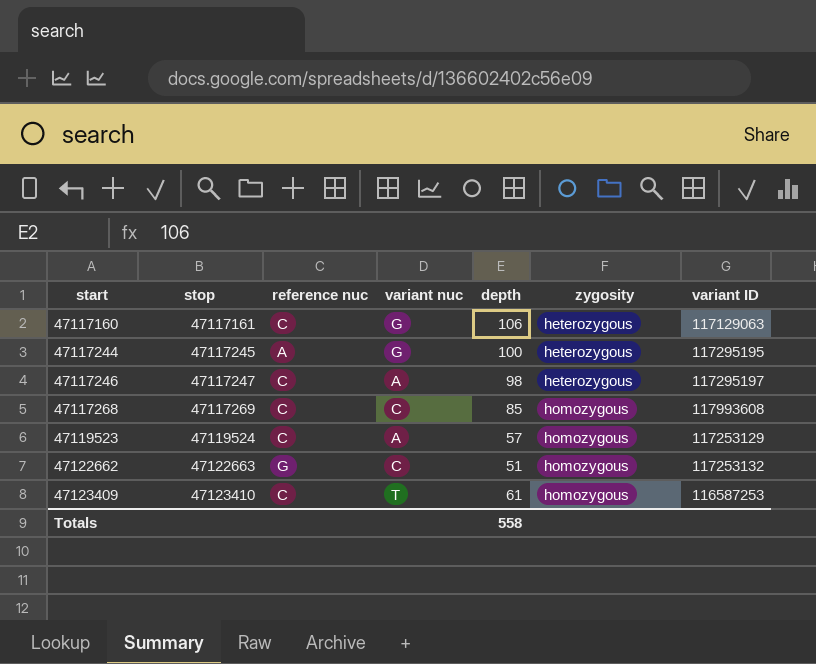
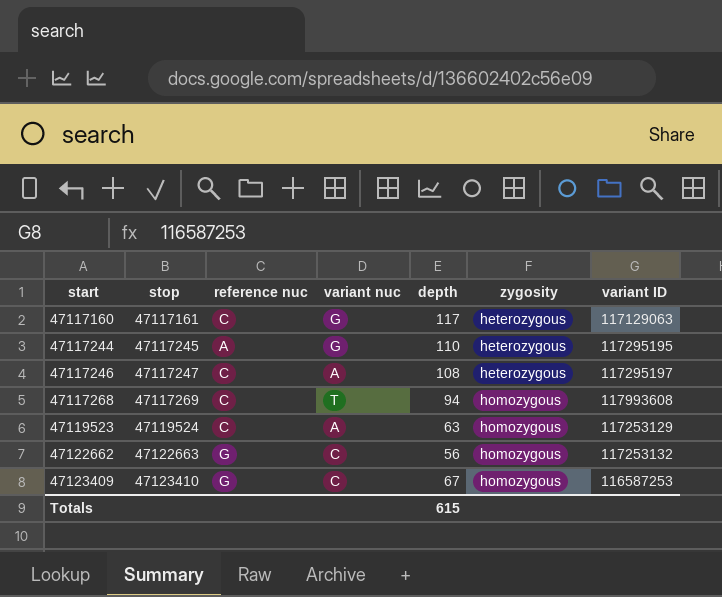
47117160 | depth: 106 -> 117
47117244 | depth: 100 -> 110
47117246 | depth: 98 -> 108
47117268 | variant nuc: C -> T
47117268 | depth: 85 -> 94
47119523 | depth: 57 -> 63
47122662 | depth: 51 -> 56
47123409 | reference nuc: C -> G
47123409 | variant nuc: T -> C
47123409 | depth: 61 -> 67
Totals | depth: 558 -> 615

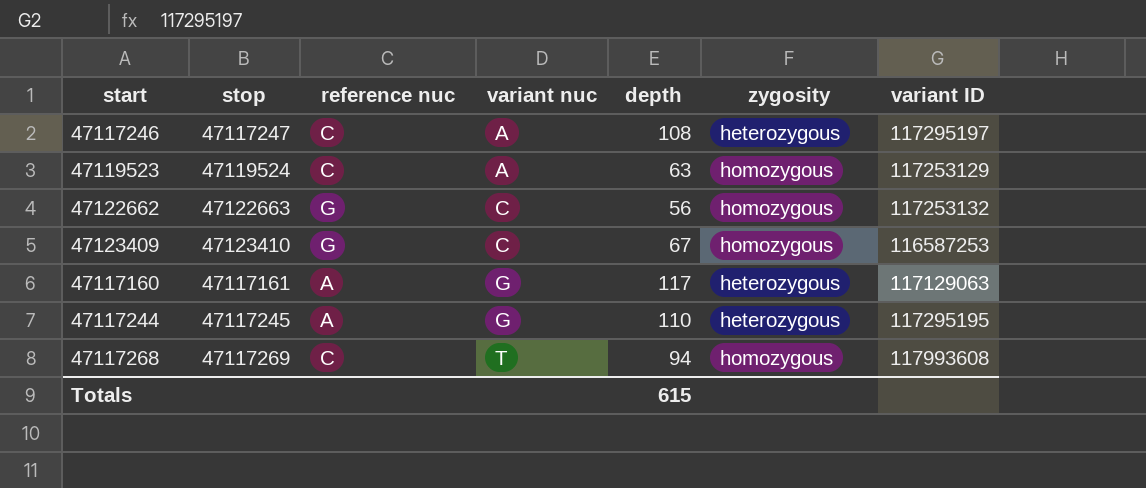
row order: start ascending -> variant nuc ascending
47117160 | reference nuc: C -> A

